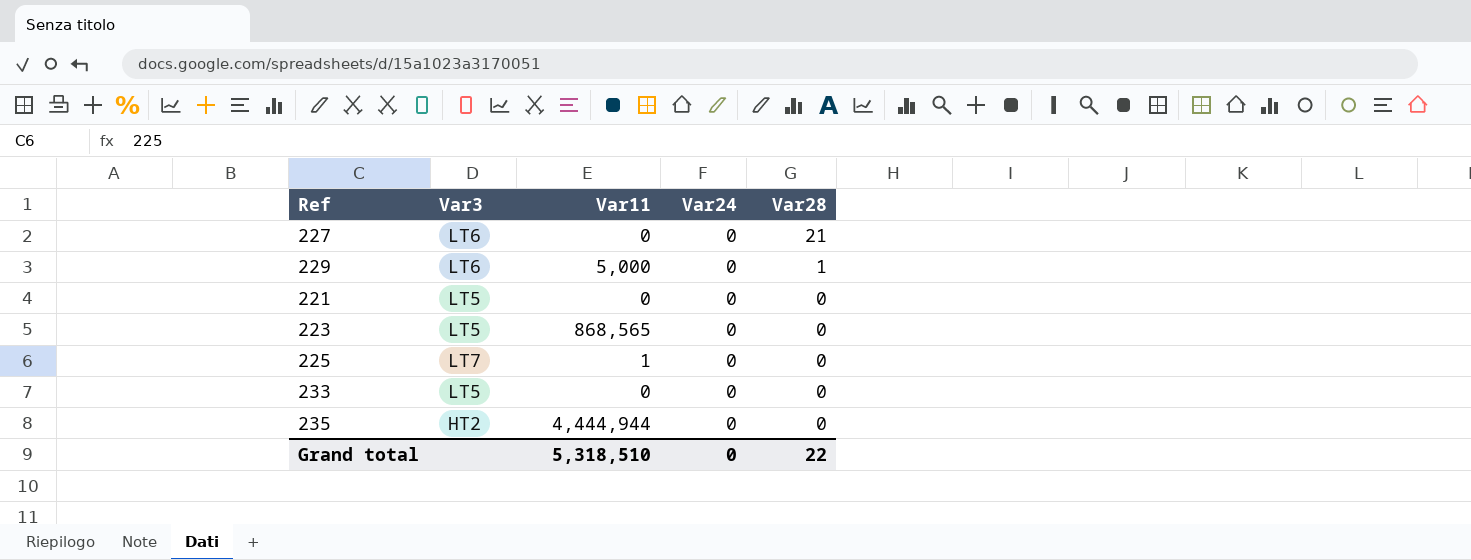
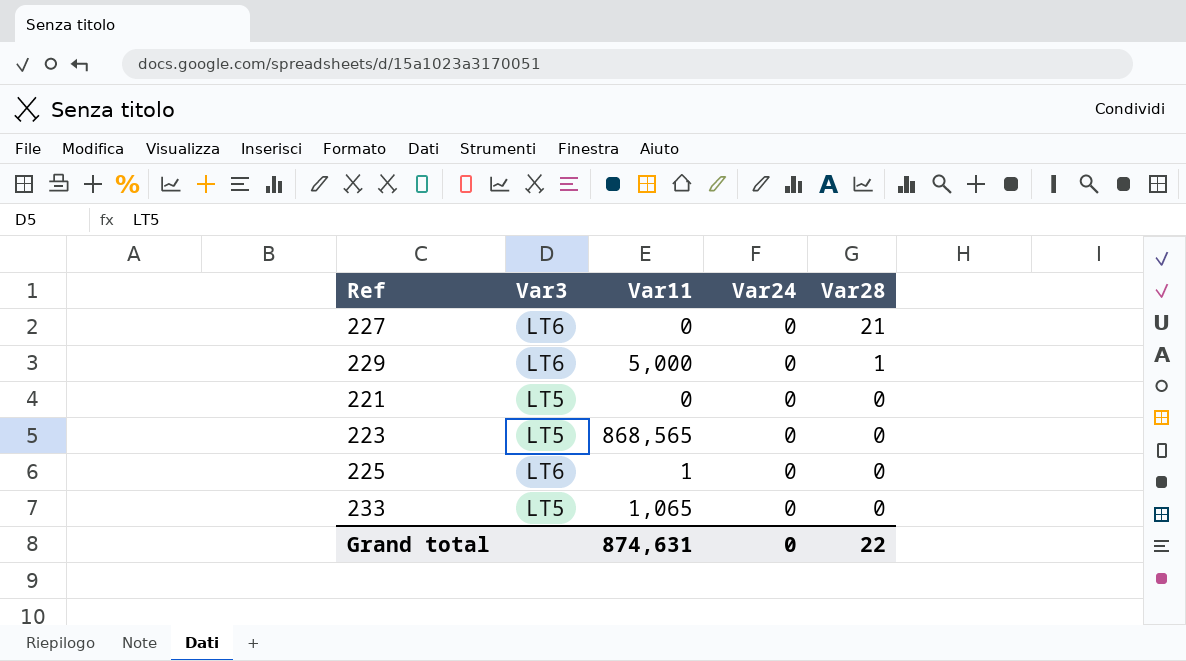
row 235: HT2 | 4,444,944 | 0 | 0 -> none
225 | Var3: LT7 -> LT6
233 | Var11: 0 -> 1,065
Grand total | Var11: 5,318,510 -> 874,631

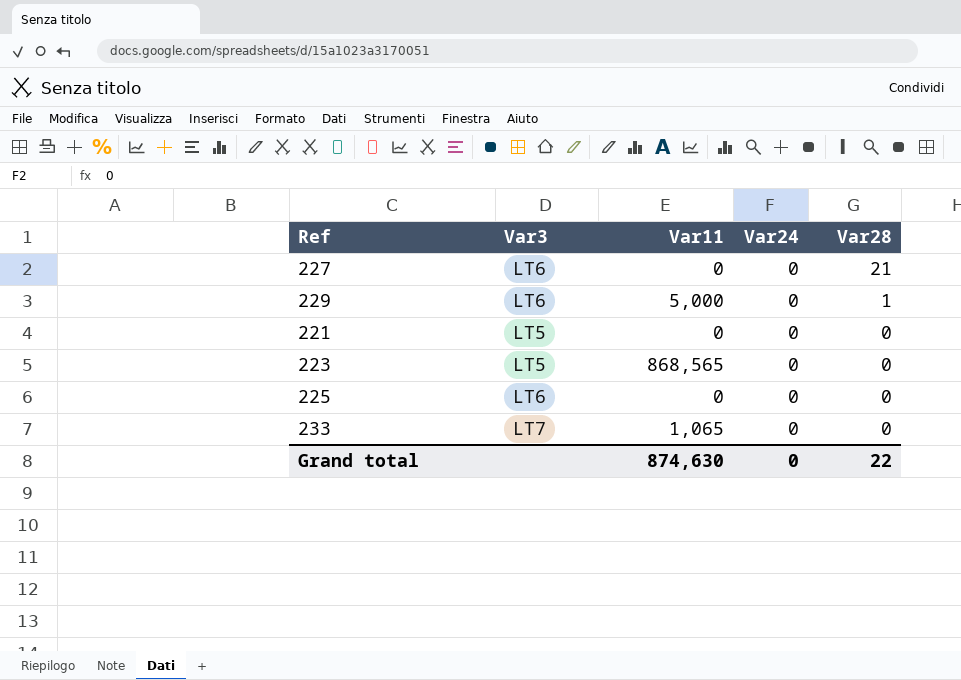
225 | Var11: 1 -> 0
233 | Var3: LT5 -> LT7
Grand total | Var11: 874,631 -> 874,630

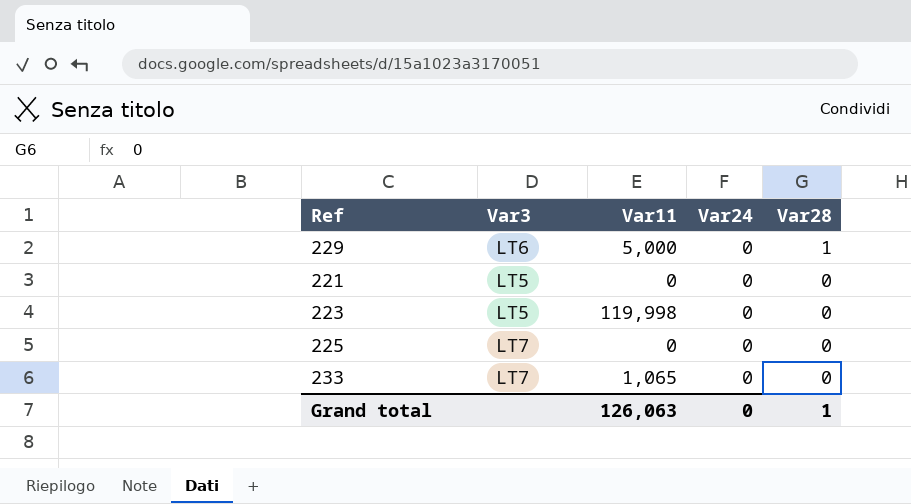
row 227: LT6 | 0 | 0 | 21 -> none
223 | Var11: 868,565 -> 119,998
225 | Var3: LT6 -> LT7
Grand total | Var11: 874,630 -> 126,063
Grand total | Var28: 22 -> 1

